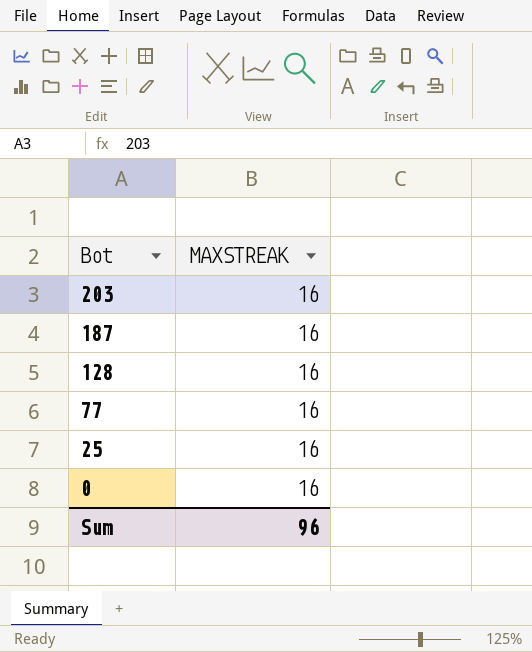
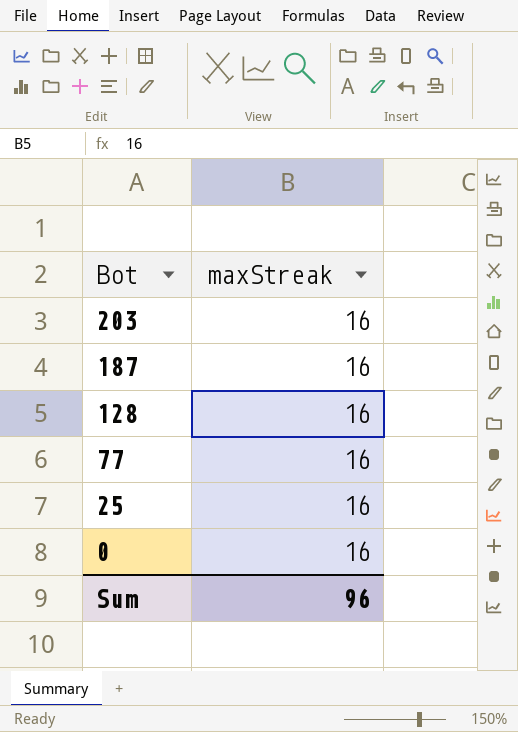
column name: MAXSTREAK -> maxStreak

